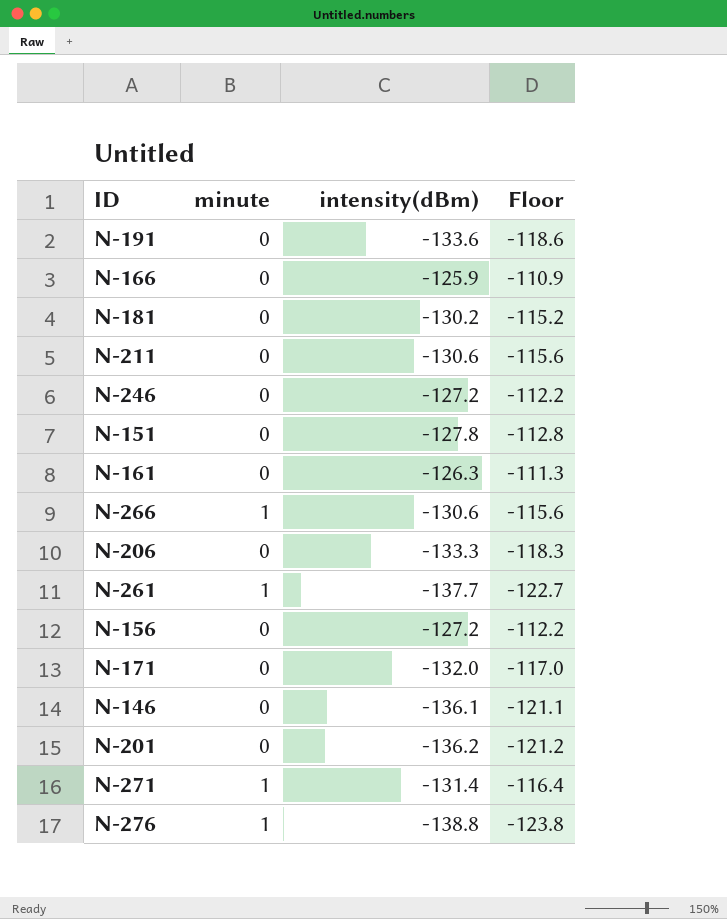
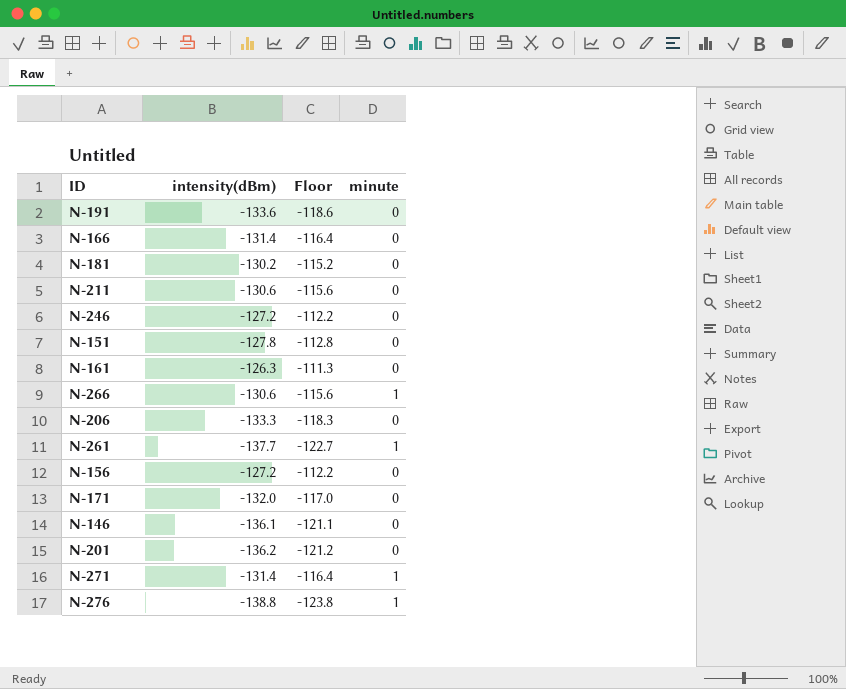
column minute | position: 2 -> 4
N-166 | intensity(dBm): -125.9 -> -131.4
N-166 | Floor: -110.9 -> -116.4

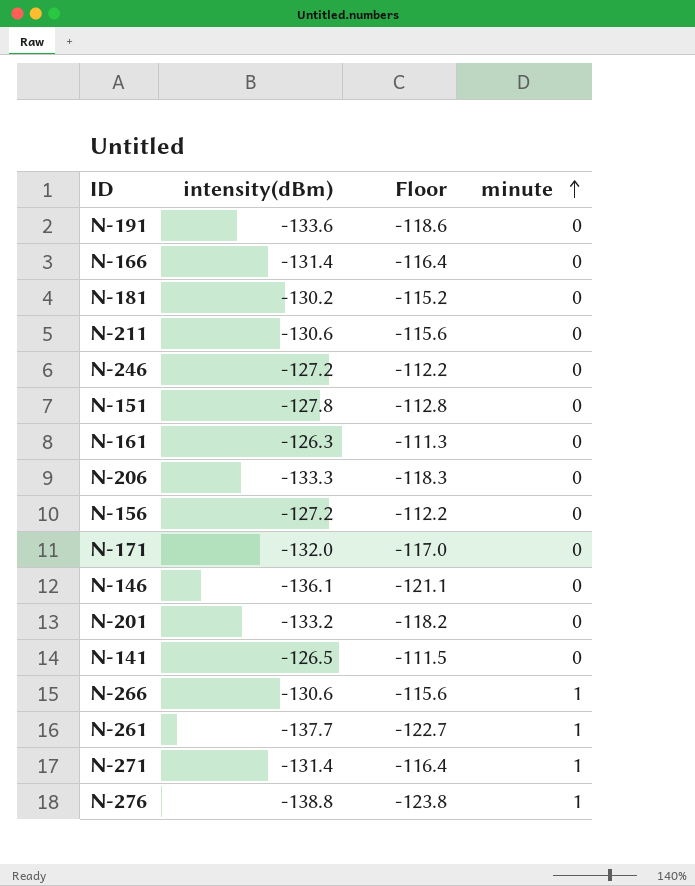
row order: none -> minute ascending
N-201 | intensity(dBm): -136.2 -> -133.2
N-201 | Floor: -121.2 -> -118.2
row N-141: none -> -126.5 | -111.5 | 0

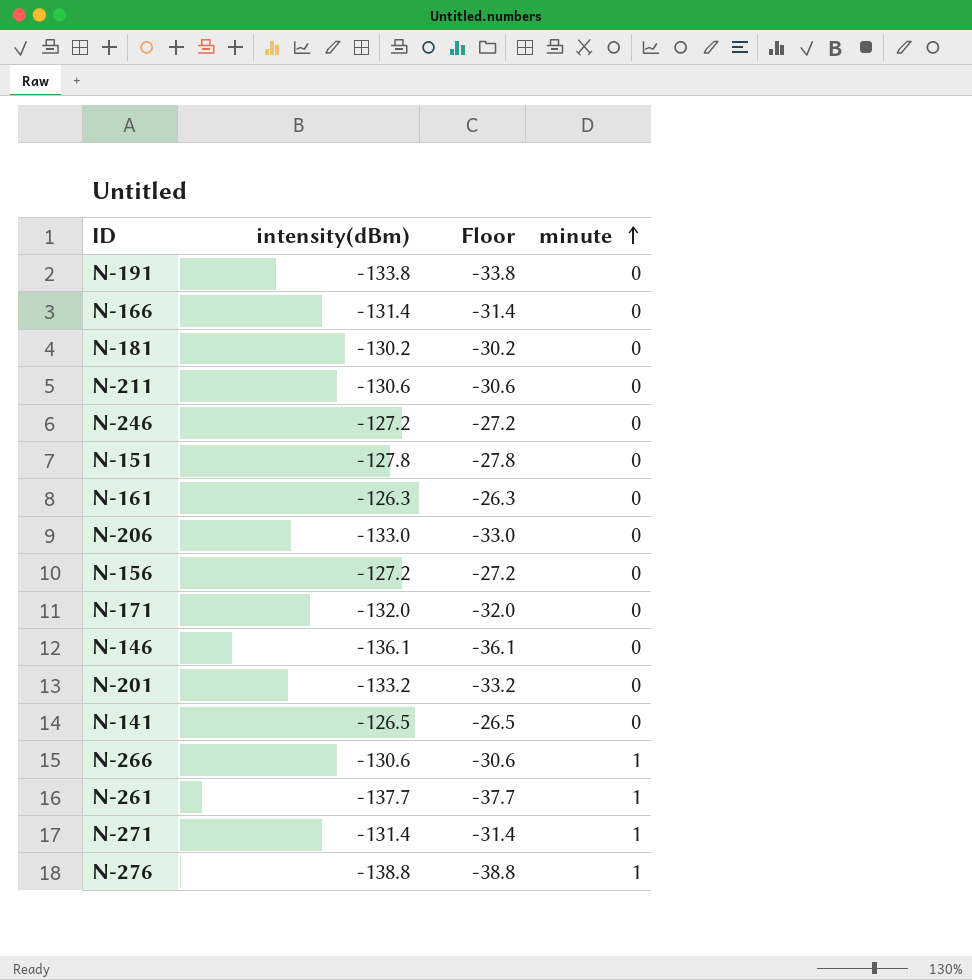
column Floor | formula: [intensity(dBm)] + 15 -> [intensity(dBm)] + 100
N-191 | intensity(dBm): -133.6 -> -133.8
N-206 | intensity(dBm): -133.3 -> -133.0

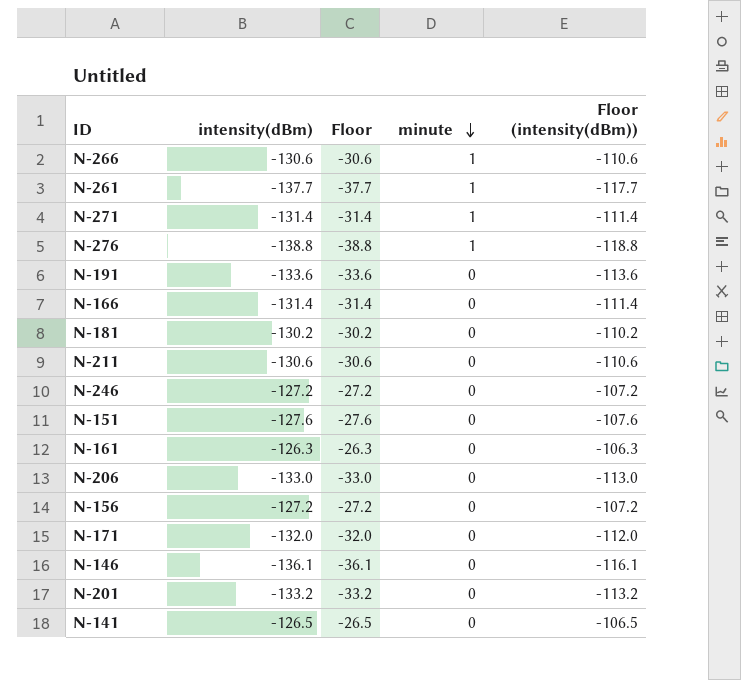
row order: minute ascending -> minute descending
column Floor (intensity(dBm)) | formula: none -> [intensity(dBm)] + 20
N-191 | intensity(dBm): -133.8 -> -133.6
N-191 | Floor: -33.8 -> -33.6
N-151 | intensity(dBm): -127.8 -> -127.6
N-151 | Floor: -27.8 -> -27.6

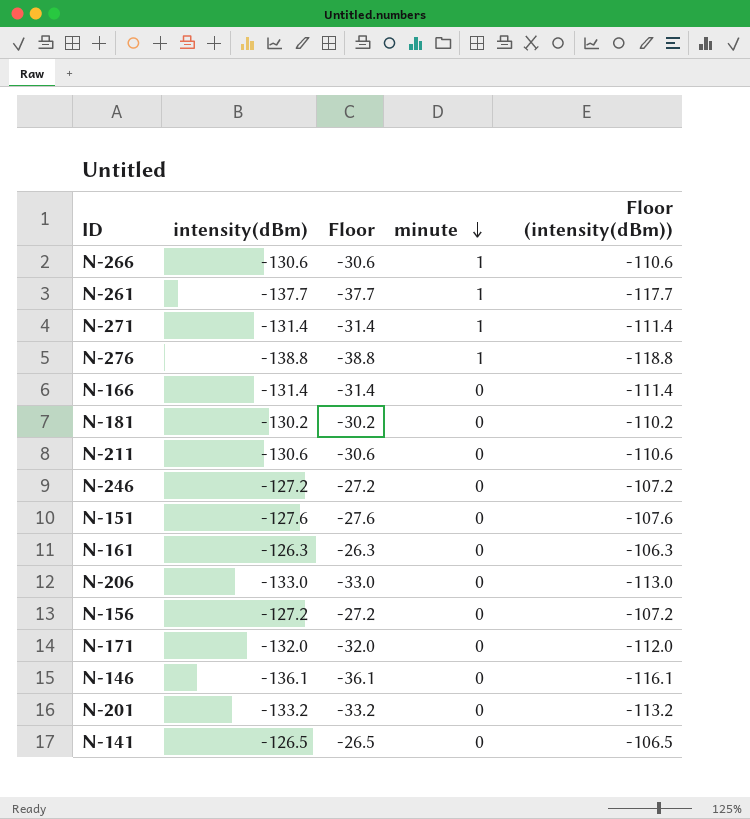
row N-191: -133.6 | -33.6 | 0 | -113.6 -> none

